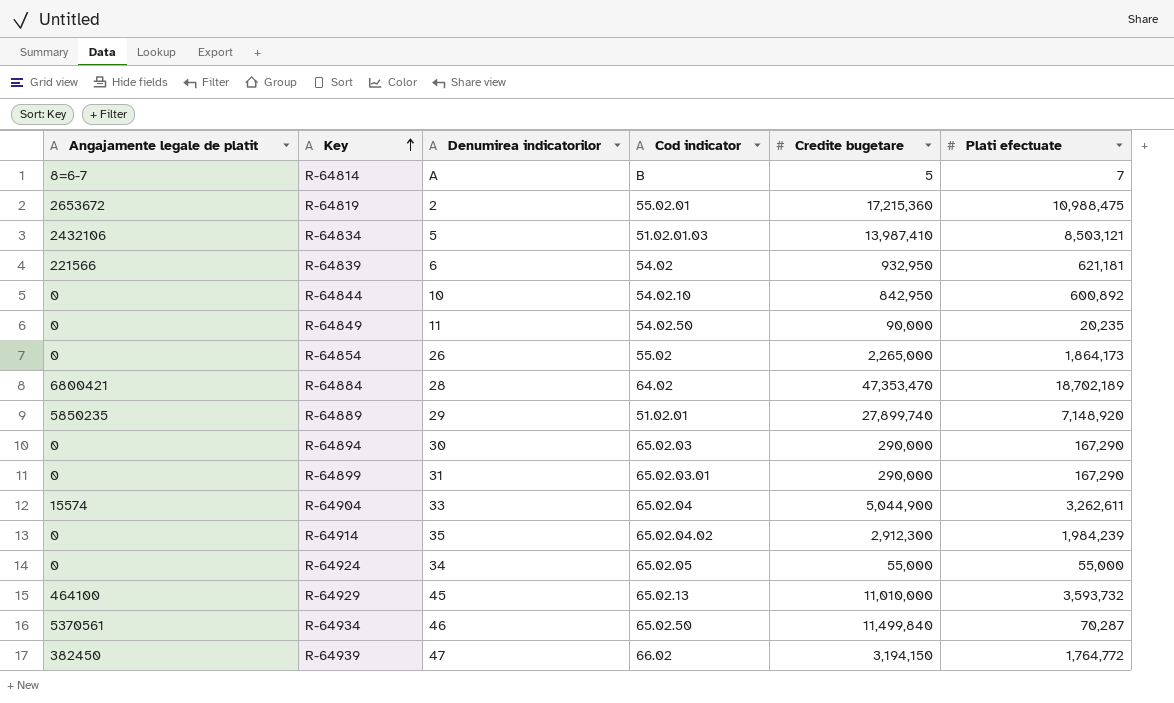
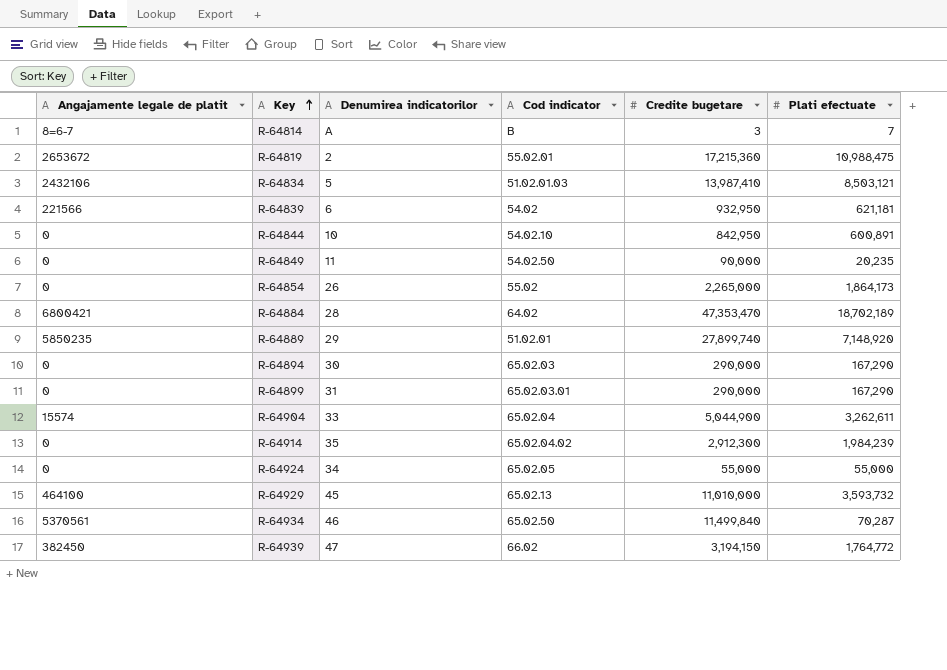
R-64814 | Credite bugetare: 5 -> 3
R-64844 | Plati efectuate: 600,892 -> 600,891

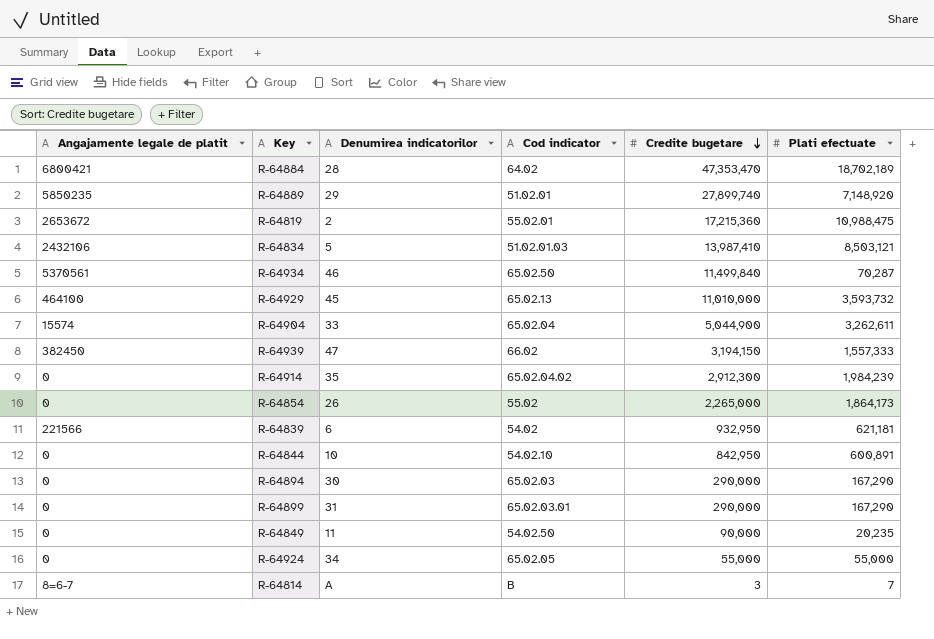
row order: Key ascending -> Credite bugetare descending
R-64939 | Plati efectuate: 1,764,772 -> 1,557,333

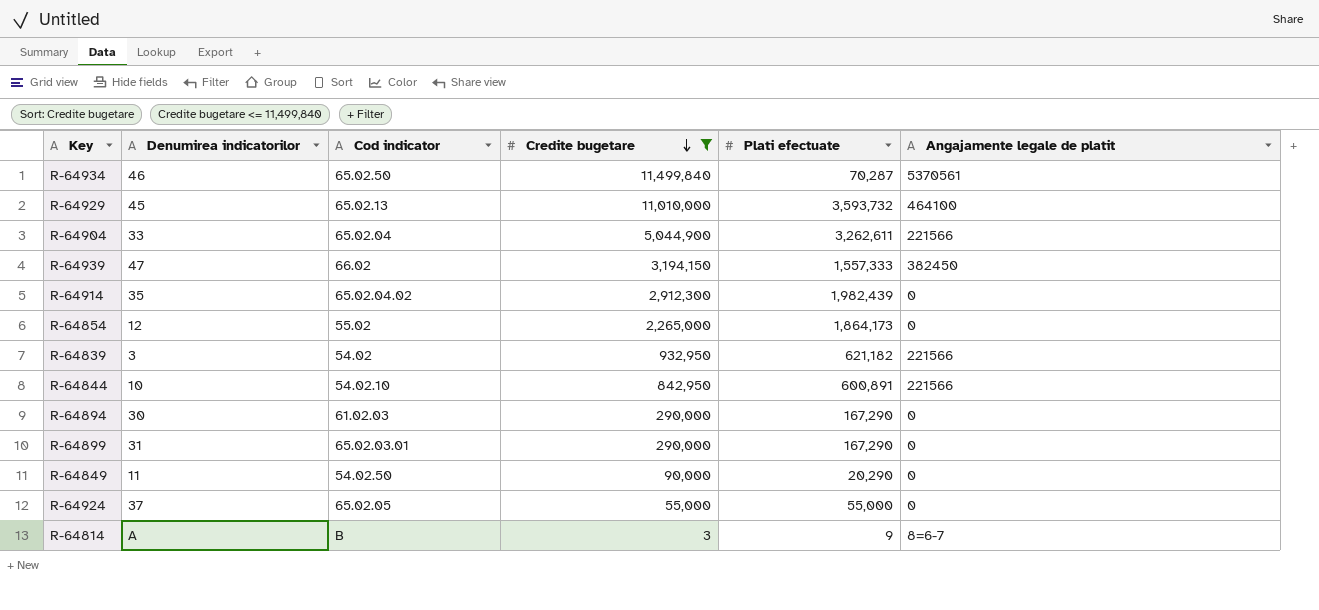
filter: none -> Credite bugetare <= 11,499,840
column Angajamente legale de platit | position: 1 -> 6
R-64904 | Angajamente legale de platit: 15574 -> 221566
R-64914 | Plati efectuate: 1,984,239 -> 1,982,439
R-64854 | Denumirea indicatorilor: 26 -> 12
R-64839 | Denumirea indicatorilor: 6 -> 3
R-64839 | Plati efectuate: 621,181 -> 621,182
R-64844 | Angajamente legale de platit: 0 -> 221566
R-64894 | Cod indicator: 65.02.03 -> 61.02.03
R-64849 | Plati efectuate: 20,235 -> 20,290
R-64924 | Denumirea indicatorilor: 34 -> 37
R-64814 | Plati efectuate: 7 -> 9

